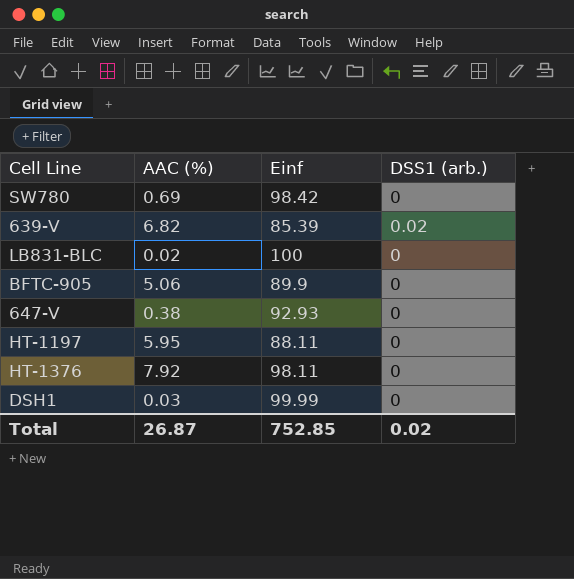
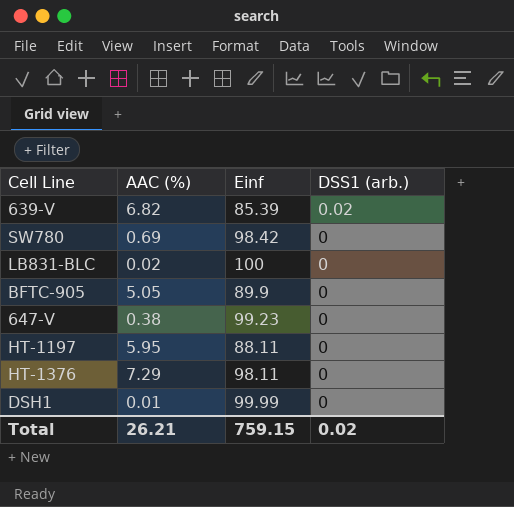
row order: none -> DSS1 (arb.) descending
BFTC-905 | AAC (%): 5.06 -> 5.05
647-V | Einf: 92.93 -> 99.23
HT-1376 | AAC (%): 7.92 -> 7.29
DSH1 | AAC (%): 0.03 -> 0.01
Total | AAC (%): 26.87 -> 26.21
Total | Einf: 752.85 -> 759.15

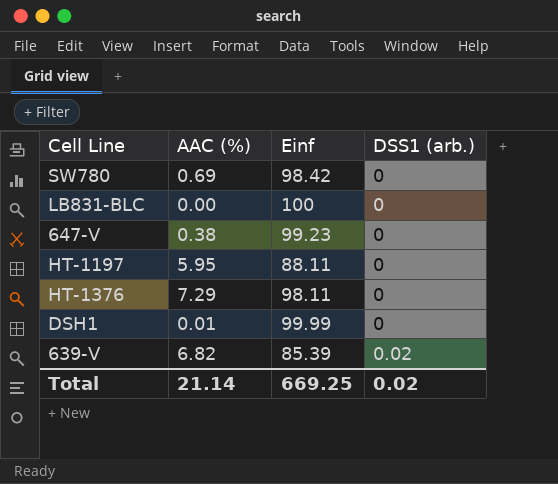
row order: DSS1 (arb.) descending -> DSS1 (arb.) ascending
row BFTC-905: 5.05 | 89.9 | 0 -> none
LB831-BLC | AAC (%): 0.02 -> 0.00
Total | AAC (%): 26.21 -> 21.14
Total | Einf: 759.15 -> 669.25

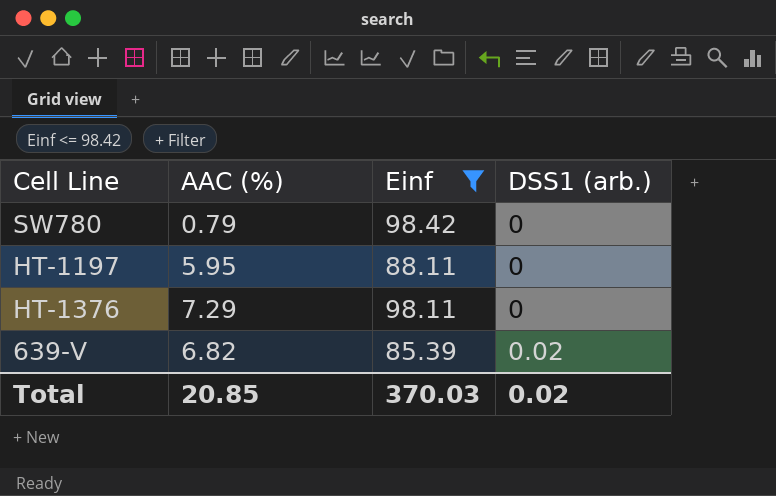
filter: none -> Einf <= 98.42
SW780 | AAC (%): 0.69 -> 0.79
Total | AAC (%): 21.14 -> 20.85
Total | Einf: 669.25 -> 370.03

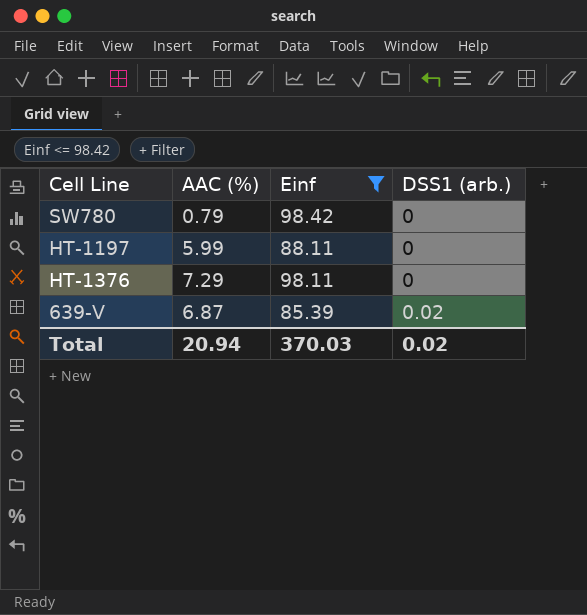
HT-1197 | AAC (%): 5.95 -> 5.99
639-V | AAC (%): 6.82 -> 6.87
Total | AAC (%): 20.85 -> 20.94

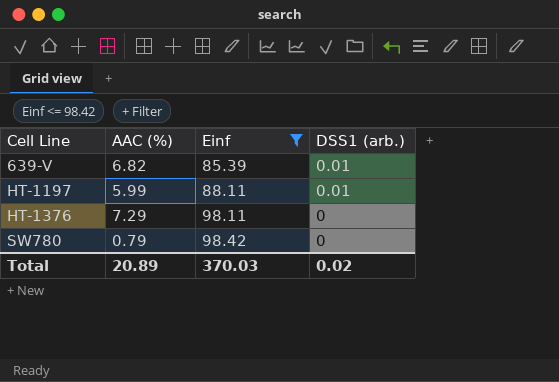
row order: DSS1 (arb.) ascending -> Cell Line ascending
639-V | AAC (%): 6.87 -> 6.82
639-V | DSS1 (arb.): 0.02 -> 0.01
HT-1197 | DSS1 (arb.): 0 -> 0.01
Total | AAC (%): 20.94 -> 20.89

